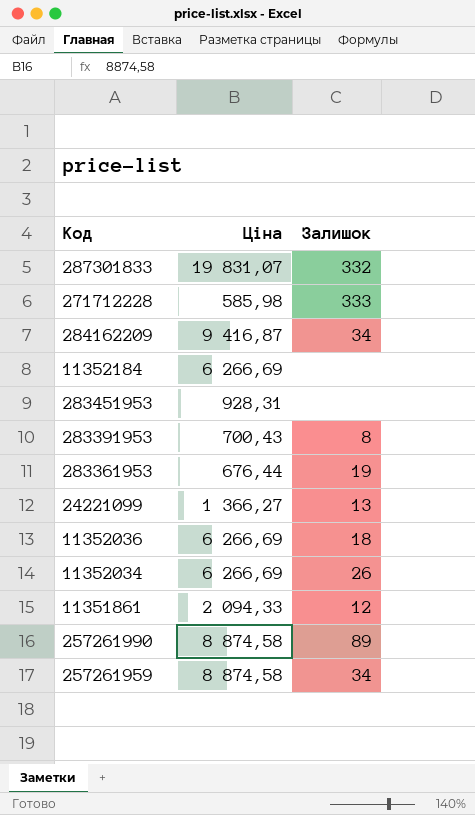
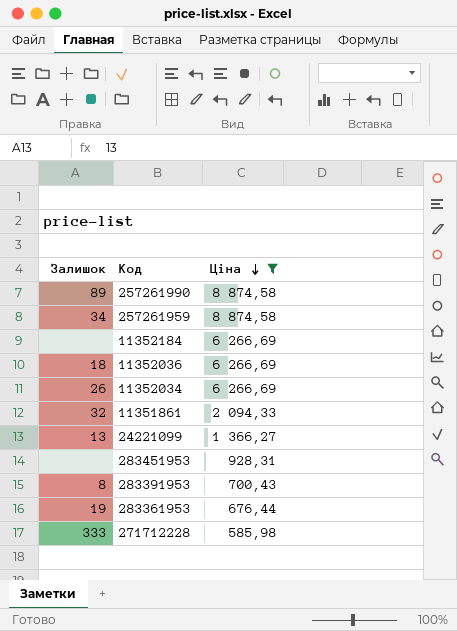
filter: none -> Ціна <= 8 874,58
row order: none -> Ціна descending
column Залишок | position: 3 -> 1
11351861 | Залишок: 12 -> 32

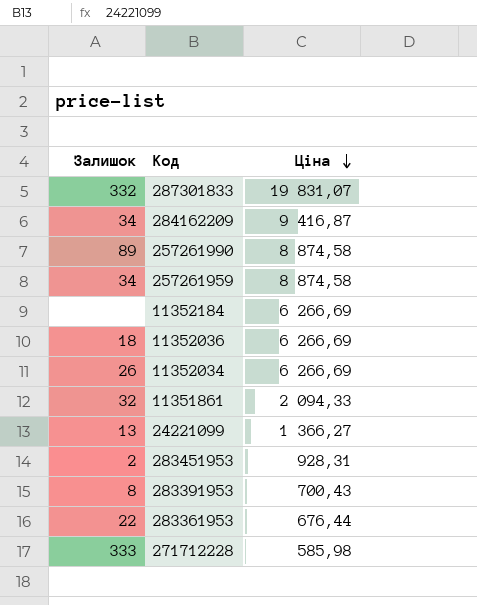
filter: Ціна <= 8 874,58 -> none
283451953 | Залишок: none -> 2
283361953 | Залишок: 19 -> 22

